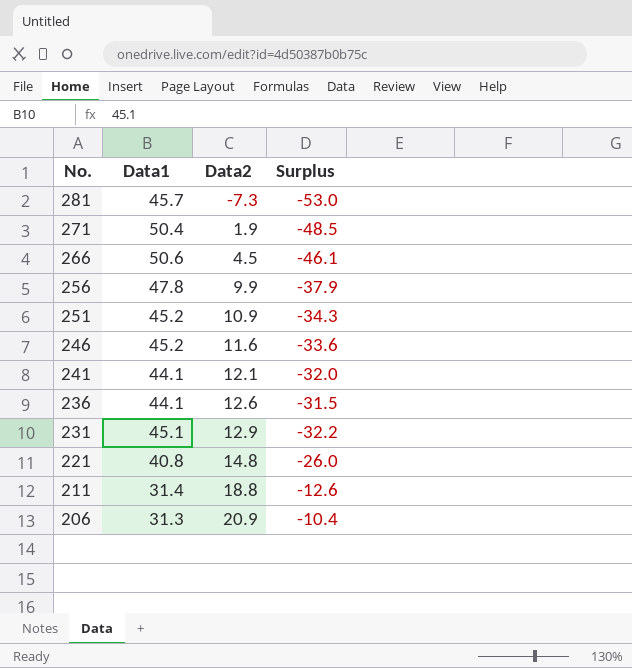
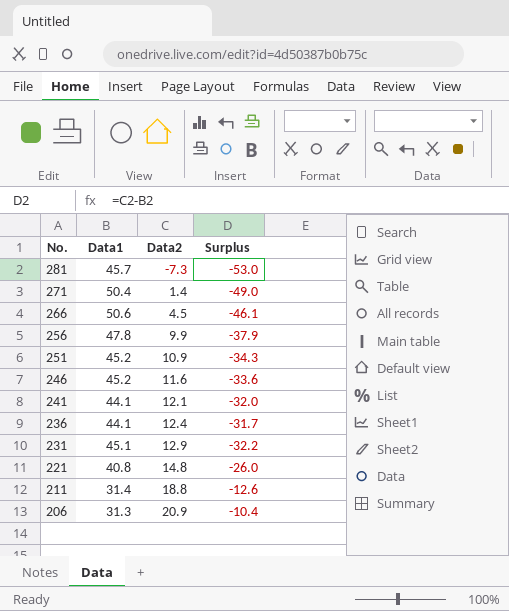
271 | Data2: 1.9 -> 1.4
271 | Surplus: -48.5 -> -49.0
236 | Data2: 12.6 -> 12.4
236 | Surplus: -31.5 -> -31.7

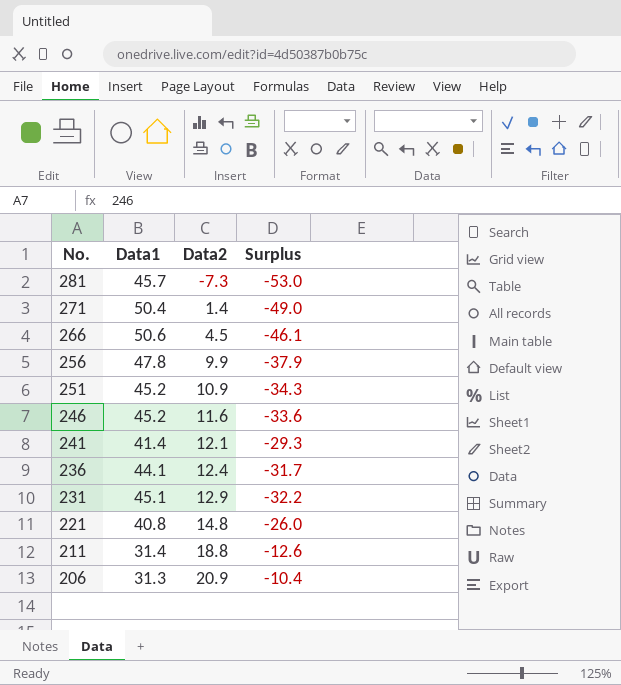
241 | Data1: 44.1 -> 41.4
241 | Surplus: -32.0 -> -29.3

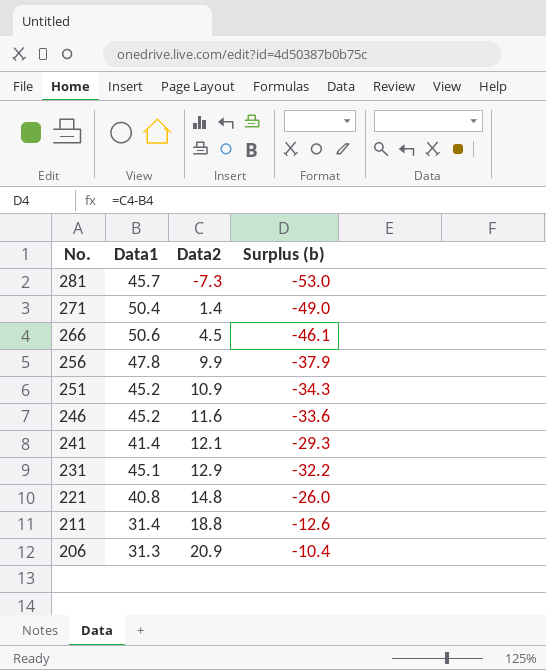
column name: Surplus -> Surplus (b)
row 236: 44.1 | 12.4 | -31.7 -> none

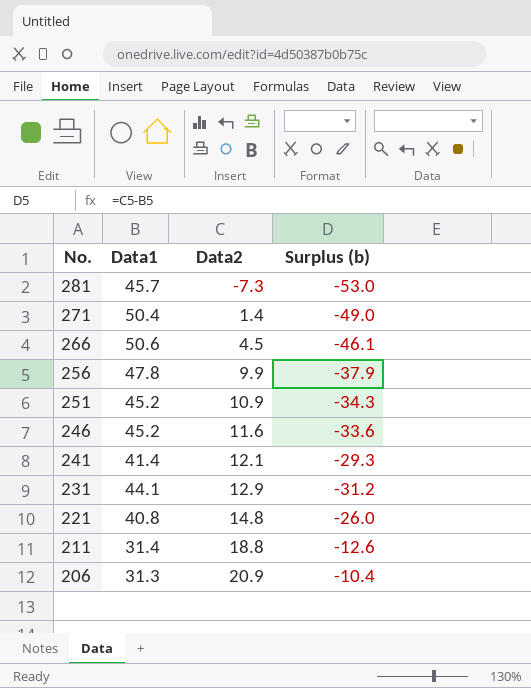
231 | Data1: 45.1 -> 44.1
231 | Surplus (b): -32.2 -> -31.2

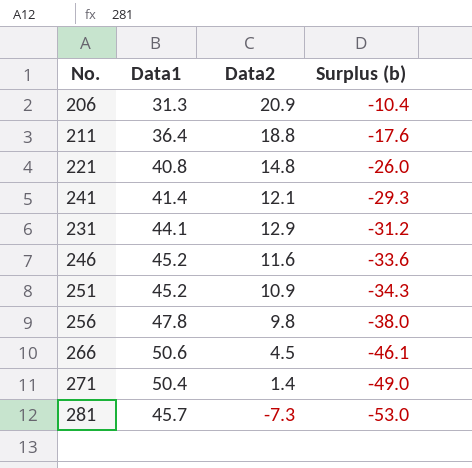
row order: No. descending -> Surplus (b) descending
211 | Data1: 31.4 -> 36.4
211 | Surplus (b): -12.6 -> -17.6
256 | Data2: 9.9 -> 9.8
256 | Surplus (b): -37.9 -> -38.0

